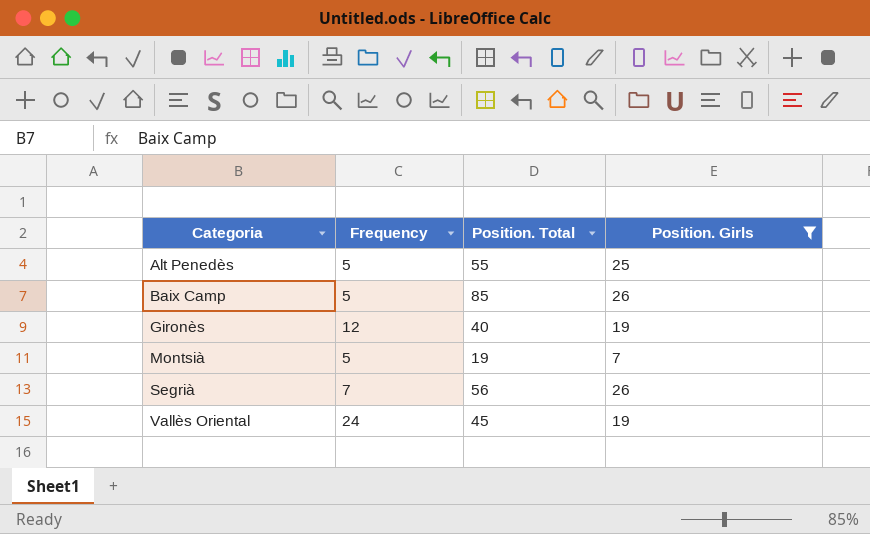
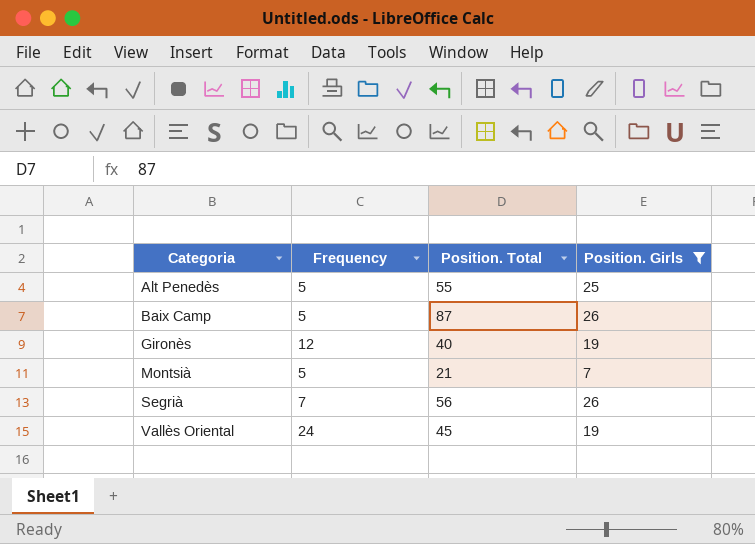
Baix Camp | Position. Total: 85 -> 87
Montsià | Position. Total: 19 -> 21

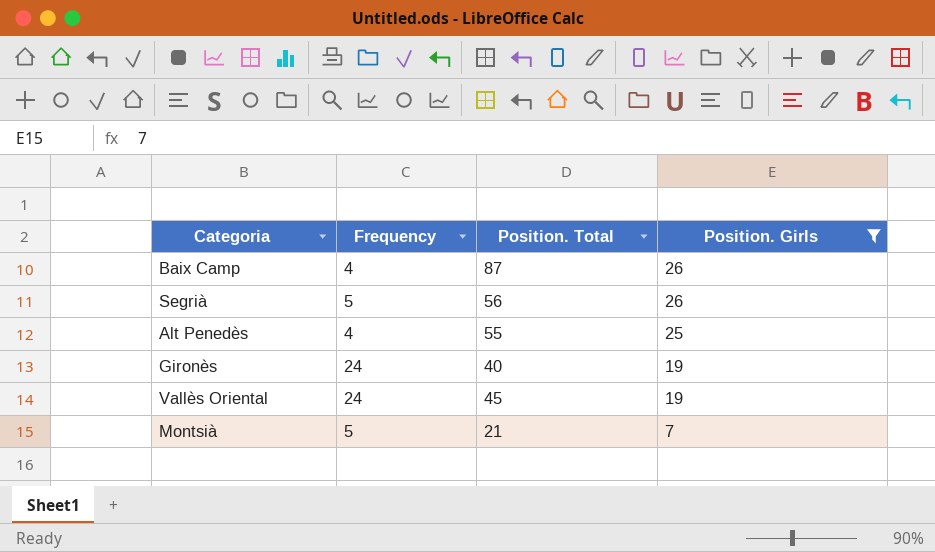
row order: Categoria ascending -> Position. Girls descending
Baix Camp | Frequency: 5 -> 4
Segrià | Frequency: 7 -> 5
Alt Penedès | Frequency: 5 -> 4
Gironès | Frequency: 12 -> 24

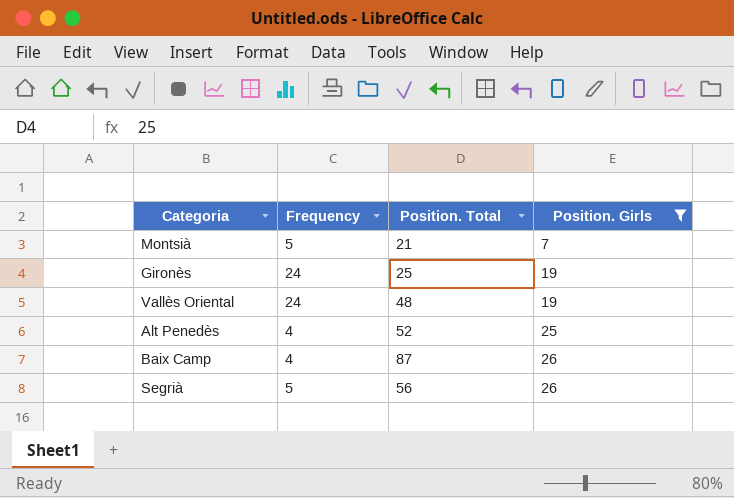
row order: Position. Girls descending -> Position. Girls ascending
Gironès | Position. Total: 40 -> 25
Vallès Oriental | Position. Total: 45 -> 48
Alt Penedès | Position. Total: 55 -> 52

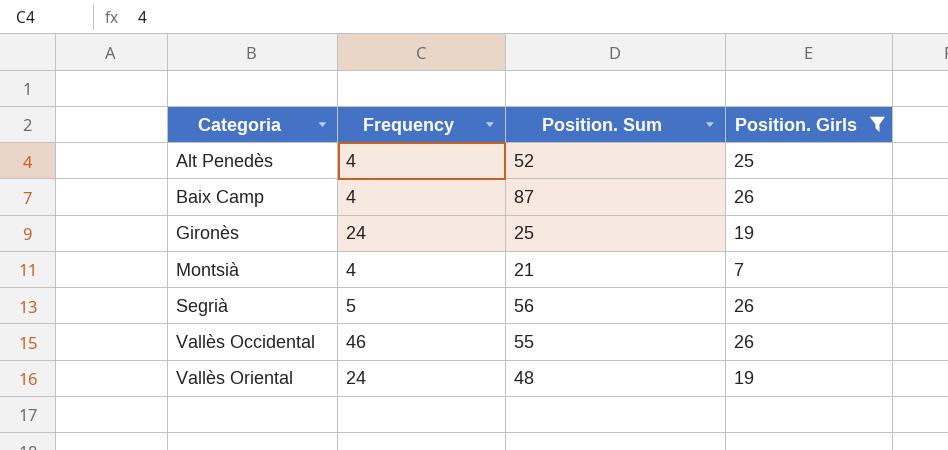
row order: Position. Girls ascending -> Categoria ascending
column name: Position. Total -> Position. Sum
Montsià | Frequency: 5 -> 4
row Vallès Occidental: none -> 46 | 55 | 26

